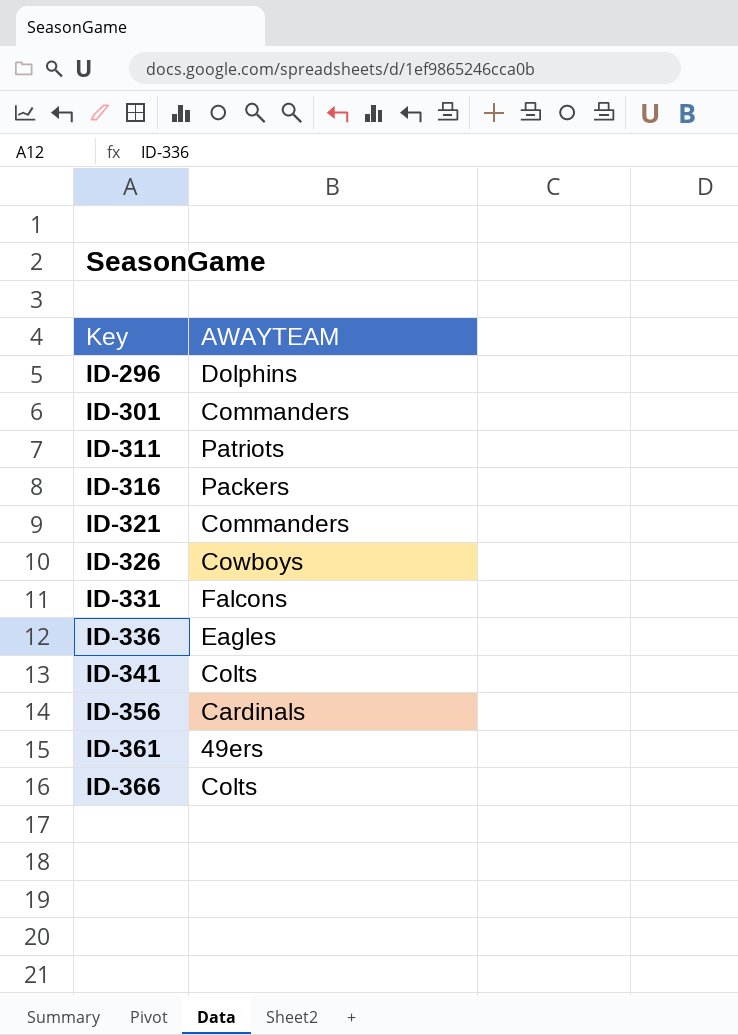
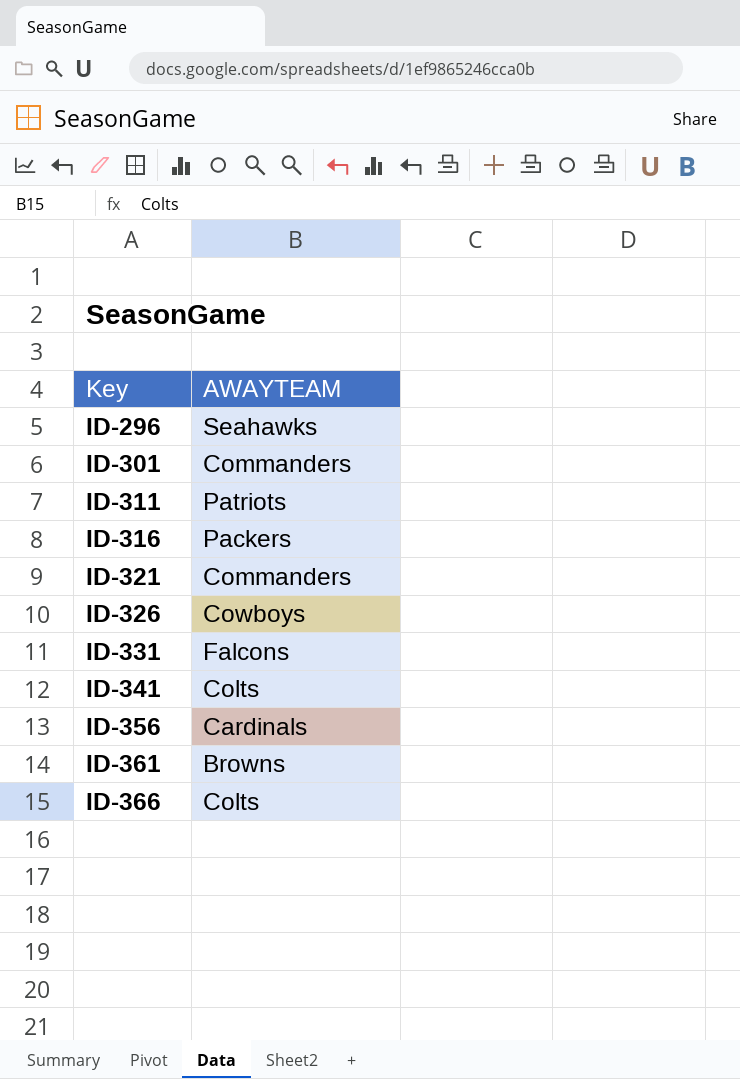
row ID-336: Eagles -> none
ID-296 | AWAYTEAM: Dolphins -> Seahawks
ID-361 | AWAYTEAM: 49ers -> Browns

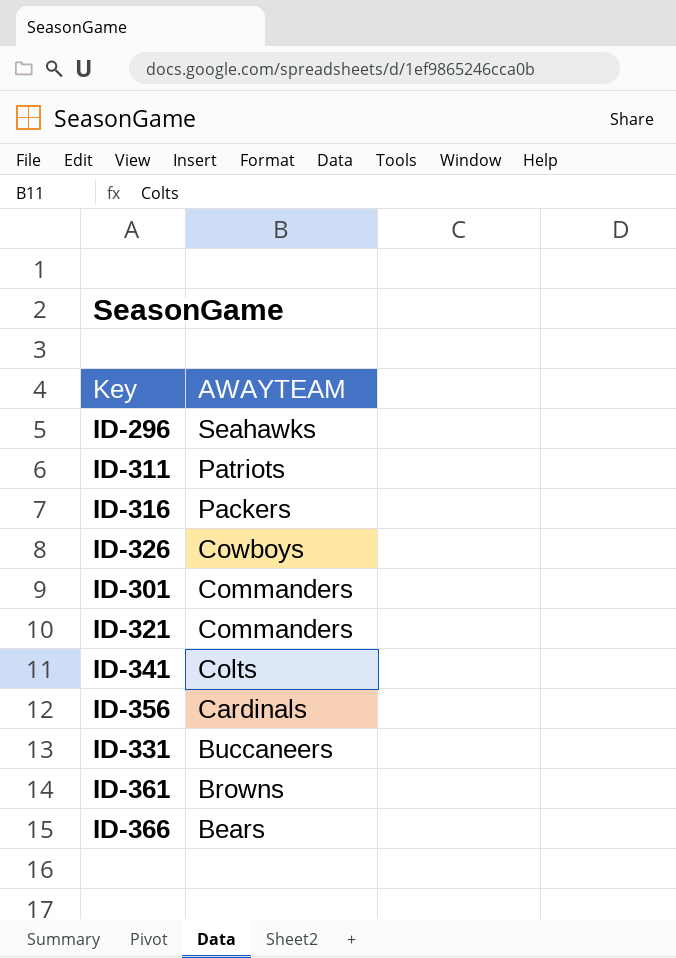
row order: Key ascending -> AWAYTEAM descending
ID-331 | AWAYTEAM: Falcons -> Buccaneers
ID-366 | AWAYTEAM: Colts -> Bears

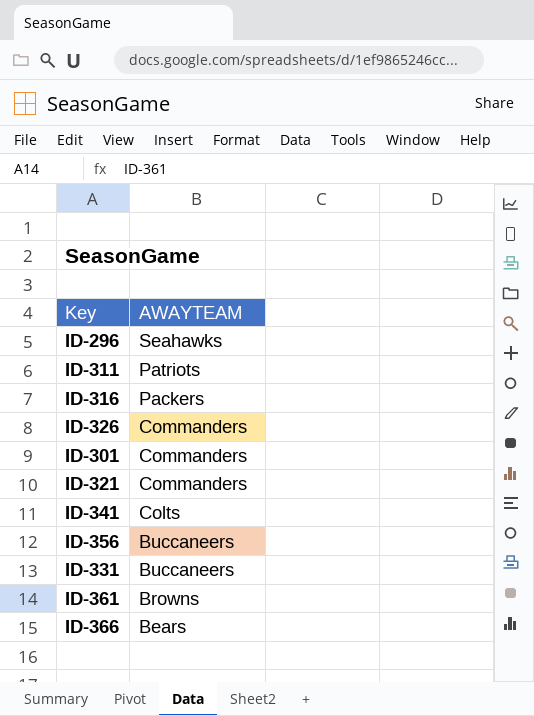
ID-326 | AWAYTEAM: Cowboys -> Commanders
ID-356 | AWAYTEAM: Cardinals -> Buccaneers

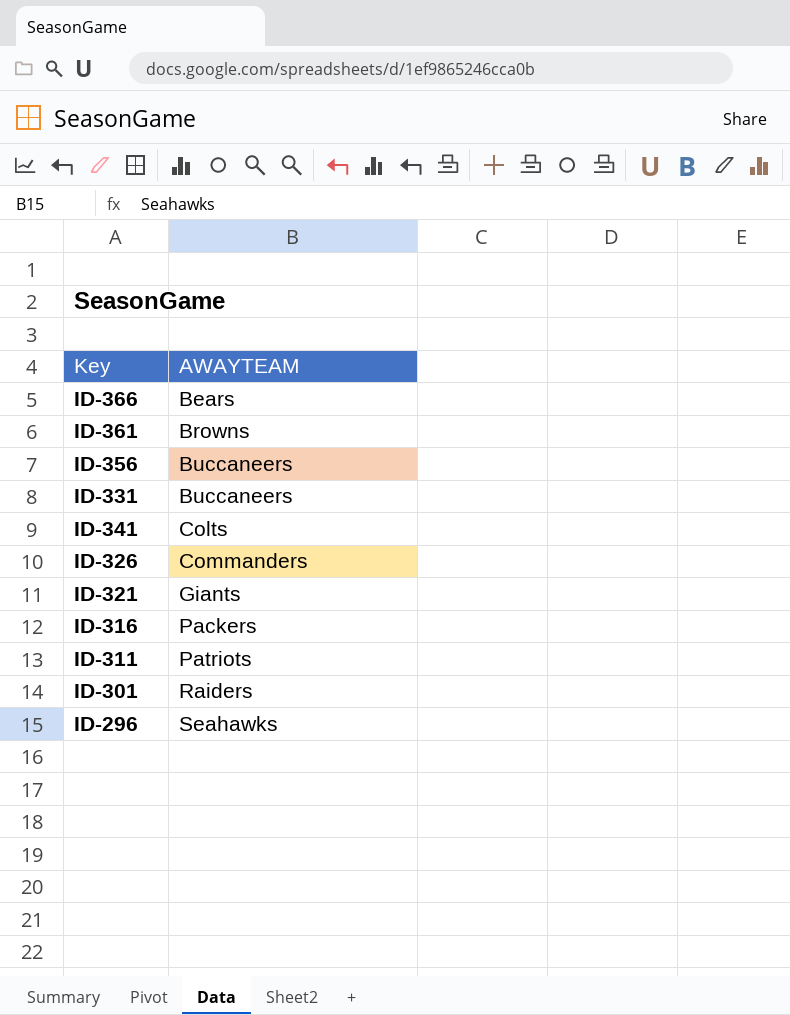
row order: AWAYTEAM descending -> AWAYTEAM ascending
ID-321 | AWAYTEAM: Commanders -> Giants
ID-301 | AWAYTEAM: Commanders -> Raiders

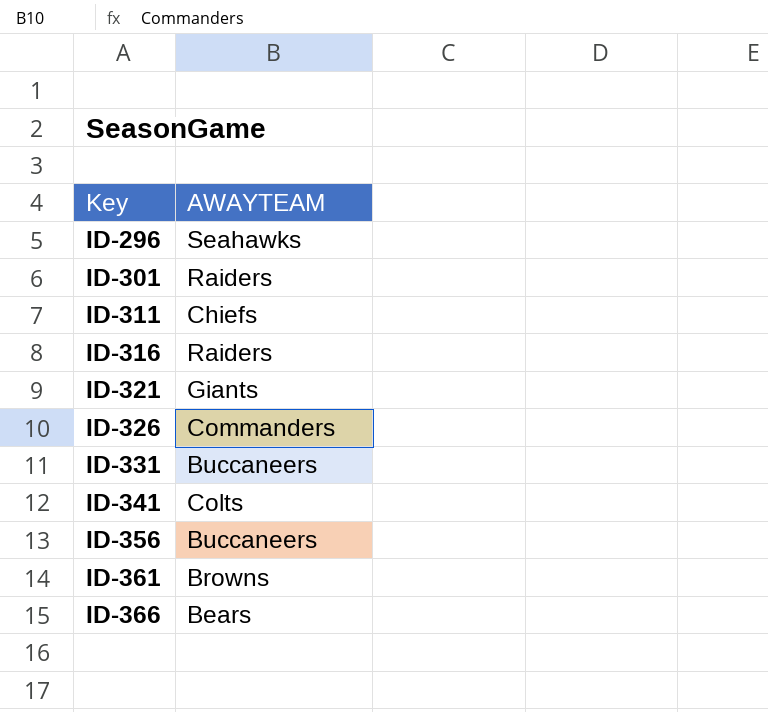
row order: AWAYTEAM ascending -> Key ascending
ID-311 | AWAYTEAM: Patriots -> Chiefs
ID-316 | AWAYTEAM: Packers -> Raiders

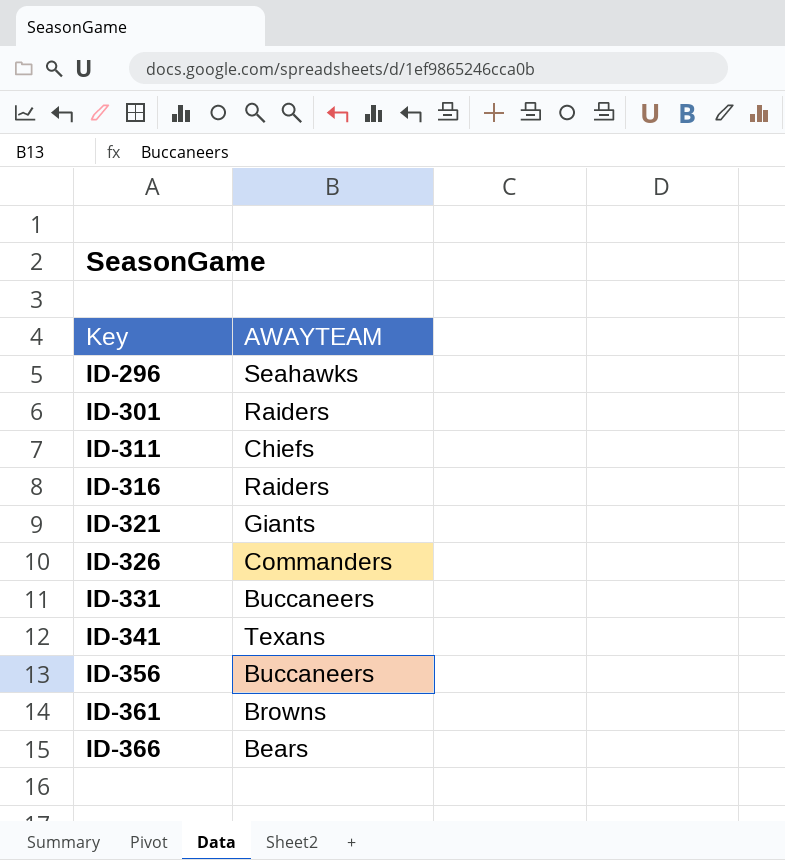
ID-341 | AWAYTEAM: Colts -> Texans

